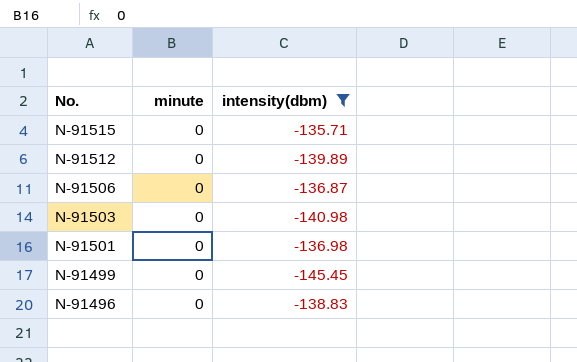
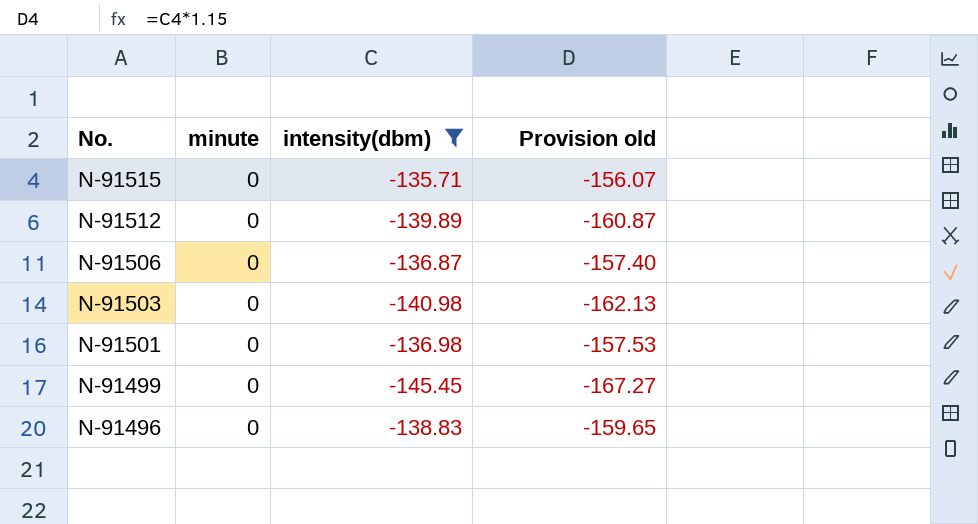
column Provision old | formula: none -> [intensity(dbm)] * 1.15

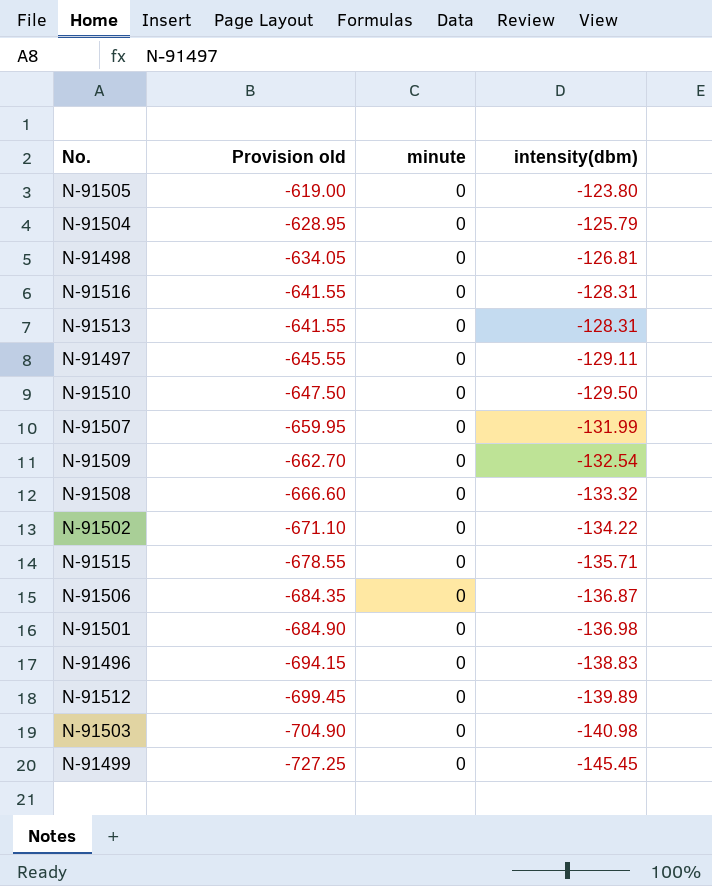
filter: intensity(dbm) <= -135.71 -> none
row order: No. descending -> Provision old descending
column Provision old | formula: [intensity(dbm)] * 1.15 -> [intensity(dbm)] * 5
column Provision old | position: 4 -> 2

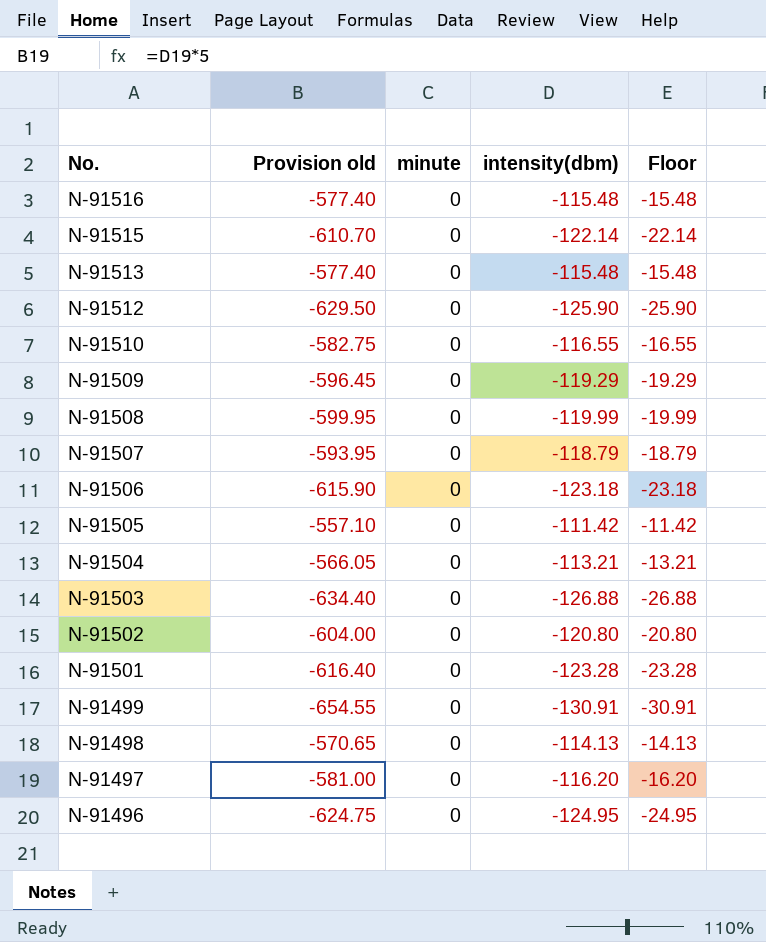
row order: Provision old descending -> No. descending
column Floor | formula: none -> [intensity(dbm)] + 100
N-91516 | Provision old: -641.55 -> -577.40
N-91516 | intensity(dbm): -128.31 -> -115.48
N-91515 | Provision old: -678.55 -> -610.70
N-91515 | intensity(dbm): -135.71 -> -122.14
N-91513 | Provision old: -641.55 -> -577.40
N-91513 | intensity(dbm): -128.31 -> -115.48
N-91512 | Provision old: -699.45 -> -629.50
N-91512 | intensity(dbm): -139.89 -> -125.90
N-91510 | Provision old: -647.50 -> -582.75
N-91510 | intensity(dbm): -129.50 -> -116.55
N-91509 | Provision old: -662.70 -> -596.45
N-91509 | intensity(dbm): -132.54 -> -119.29
N-91508 | Provision old: -666.60 -> -599.95
N-91508 | intensity(dbm): -133.32 -> -119.99
N-91507 | Provision old: -659.95 -> -593.95
N-91507 | intensity(dbm): -131.99 -> -118.79
N-91506 | Provision old: -684.35 -> -615.90
N-91506 | intensity(dbm): -136.87 -> -123.18
N-91505 | Provision old: -619.00 -> -557.10
N-91505 | intensity(dbm): -123.80 -> -111.42
N-91504 | Provision old: -628.95 -> -566.05
N-91504 | intensity(dbm): -125.79 -> -113.21
N-91503 | Provision old: -704.90 -> -634.40
N-91503 | intensity(dbm): -140.98 -> -126.88
N-91502 | Provision old: -671.10 -> -604.00
N-91502 | intensity(dbm): -134.22 -> -120.80
N-91501 | Provision old: -684.90 -> -616.40
N-91501 | intensity(dbm): -136.98 -> -123.28
N-91499 | Provision old: -727.25 -> -654.55
N-91499 | intensity(dbm): -145.45 -> -130.91
N-91498 | Provision old: -634.05 -> -570.65
N-91498 | intensity(dbm): -126.81 -> -114.13
N-91497 | Provision old: -645.55 -> -581.00
N-91497 | intensity(dbm): -129.11 -> -116.20
N-91496 | Provision old: -694.15 -> -624.75
N-91496 | intensity(dbm): -138.83 -> -124.95

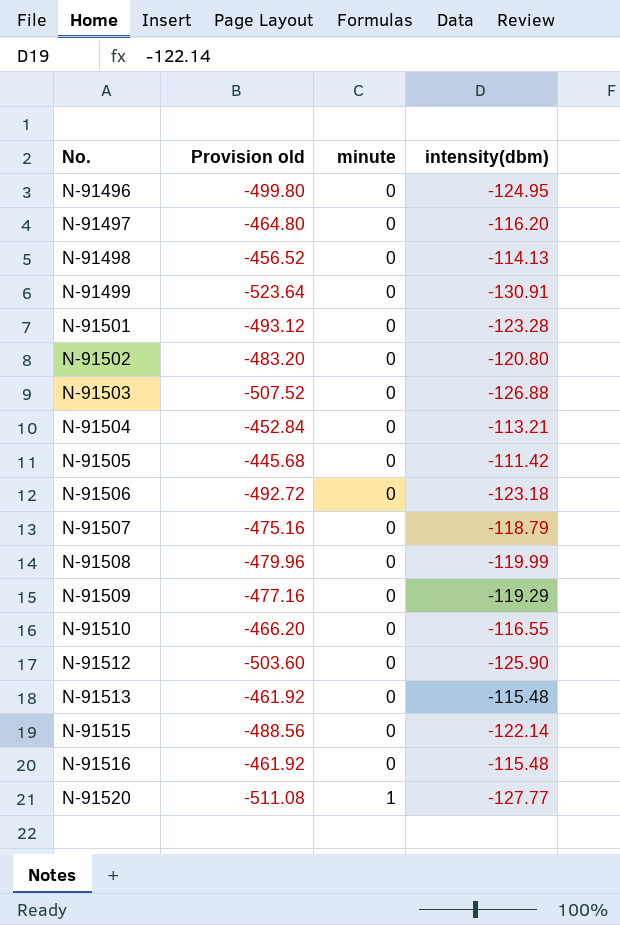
row order: No. descending -> No. ascending
column Floor | formula: [intensity(dbm)] + 100 -> none
column Provision old | formula: [intensity(dbm)] * 5 -> [intensity(dbm)] * 4
row N-91520: none -> -511.08 | 1 | -127.77

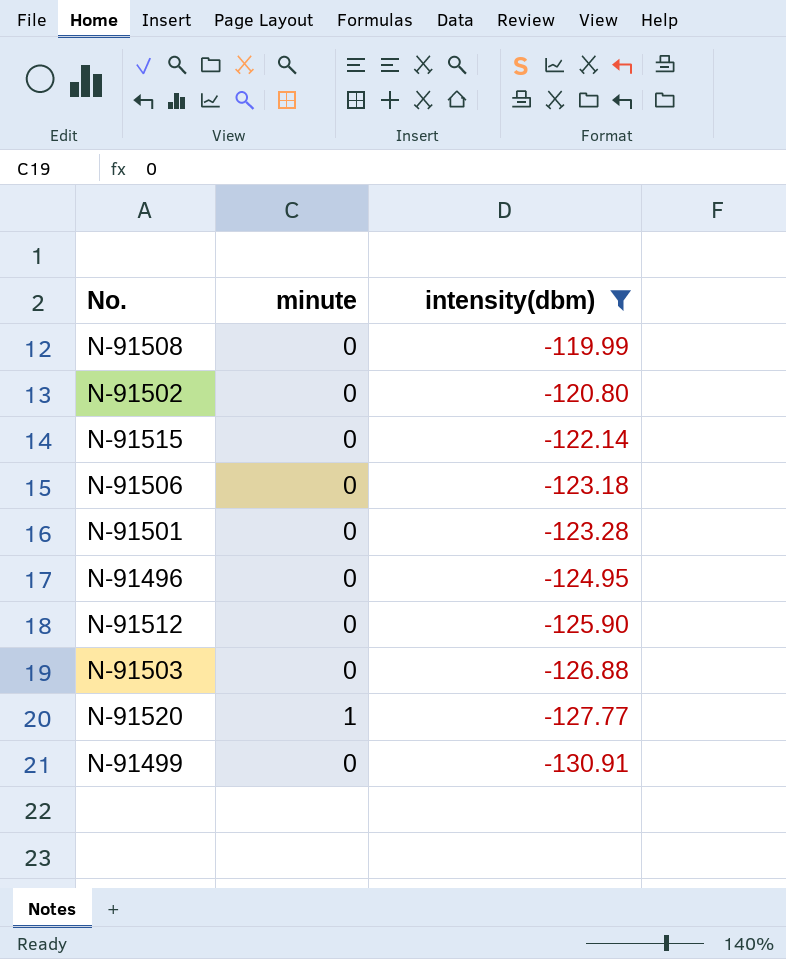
filter: none -> intensity(dbm) <= -119.99
row order: No. ascending -> intensity(dbm) descending
column Provision old | formula: [intensity(dbm)] * 4 -> none

